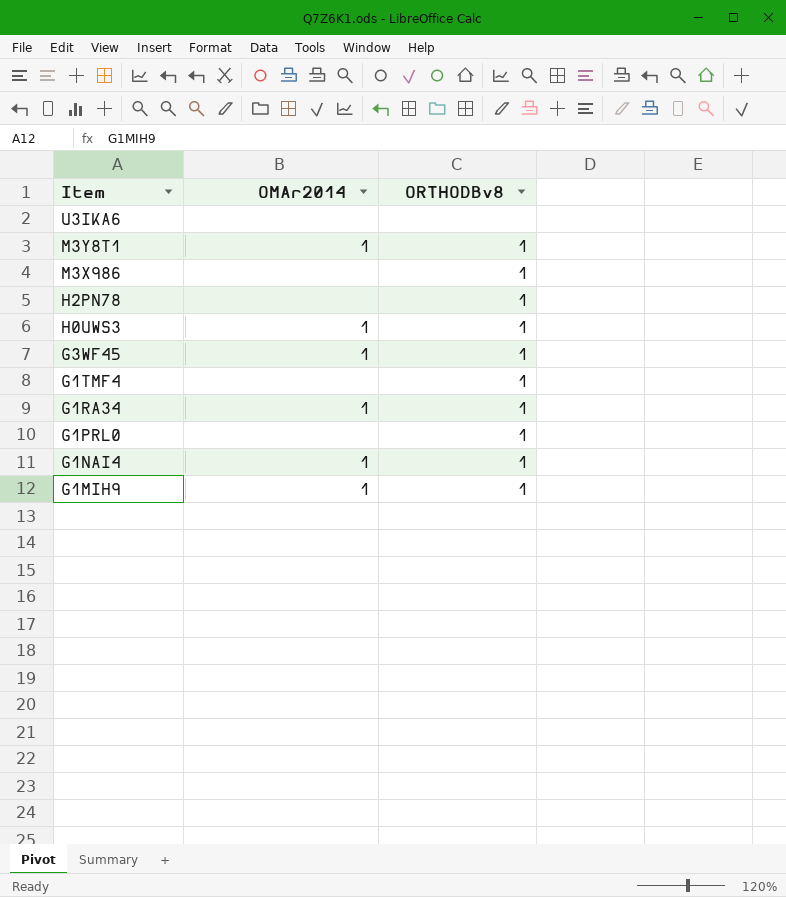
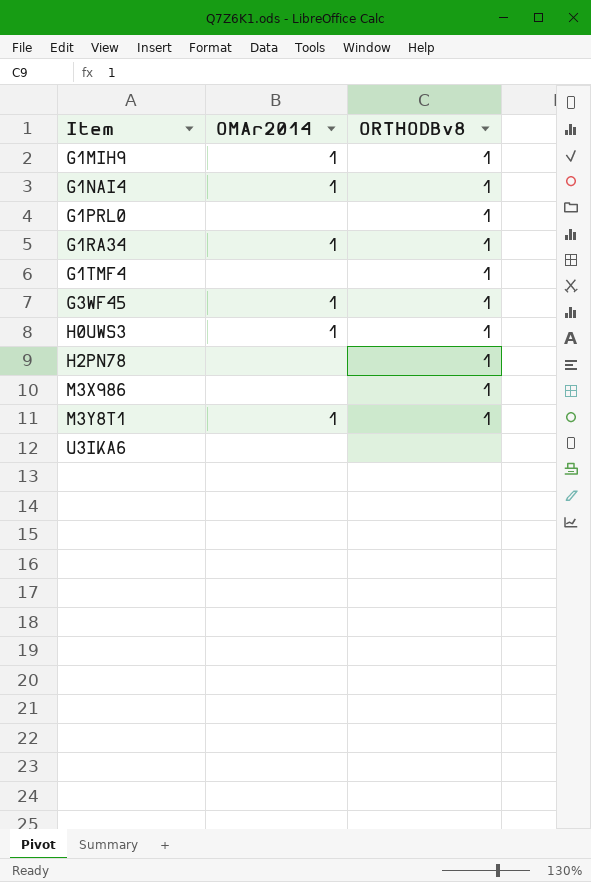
row order: Item descending -> Item ascending

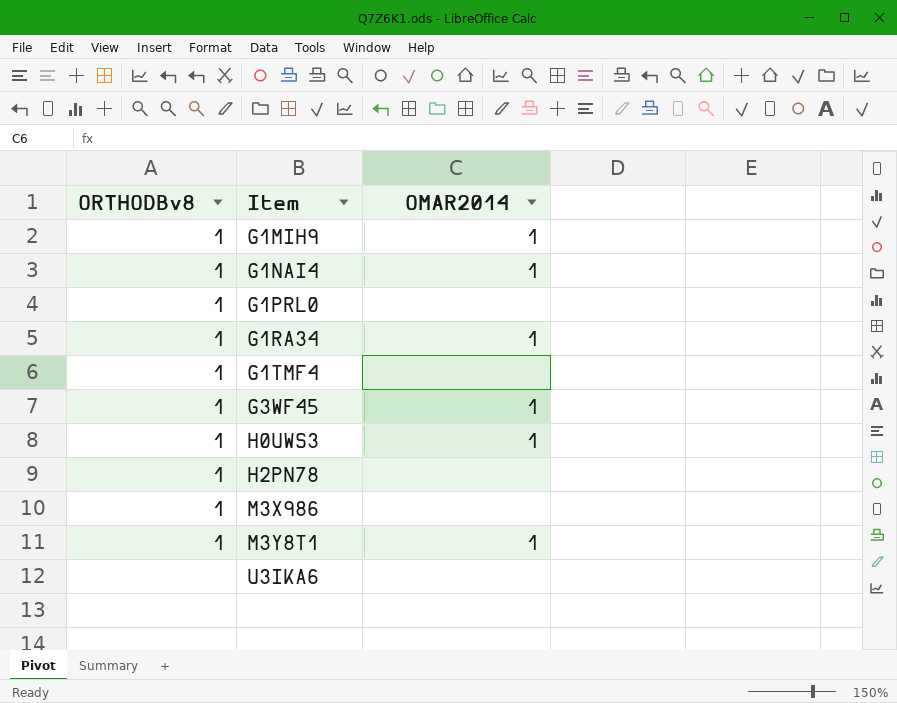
column ORTHODBv8 | position: 3 -> 1
column name: OMAr2014 -> OMAR2014

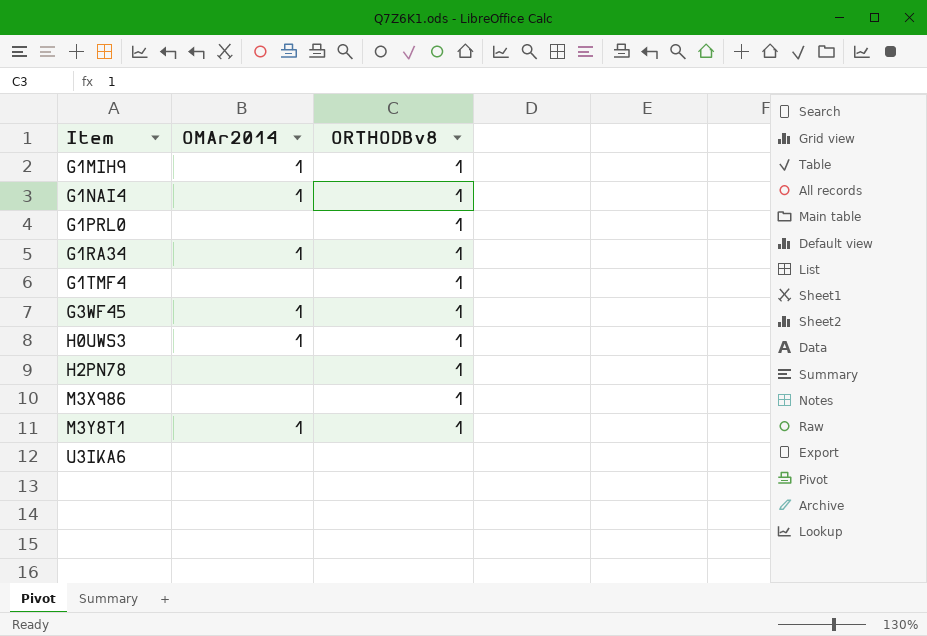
column name: OMAR2014 -> OMAr2014
column ORTHODBv8 | position: 1 -> 3

